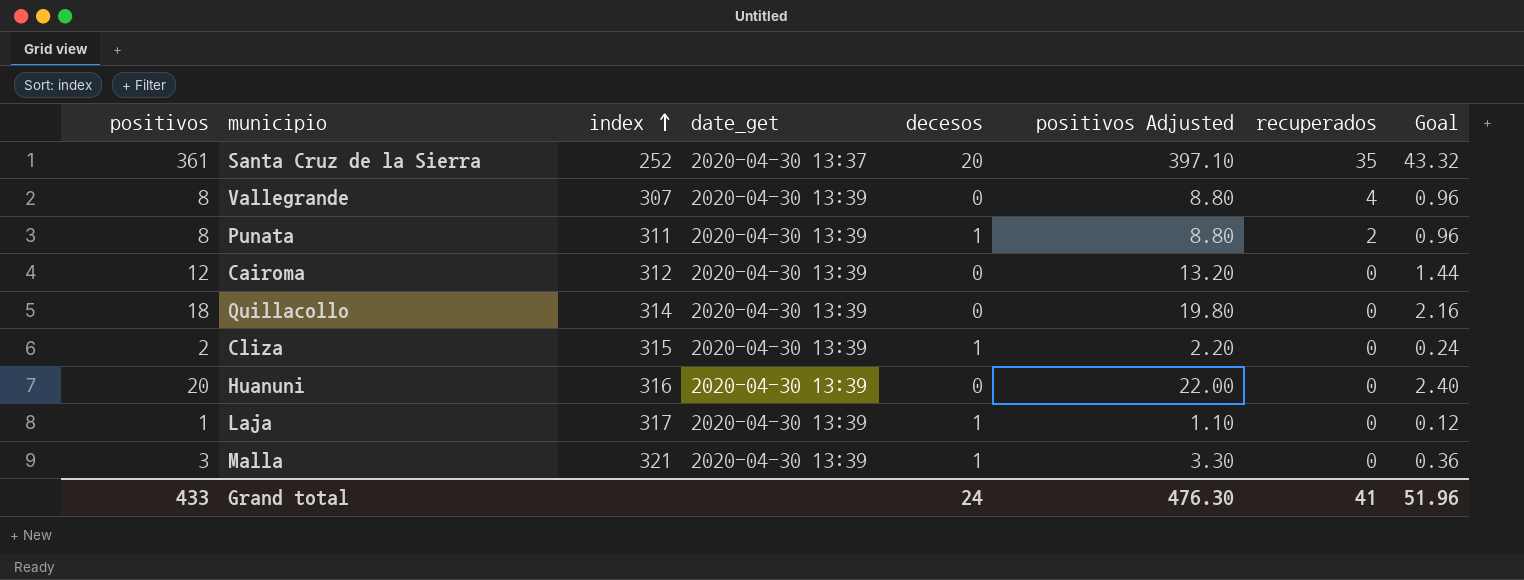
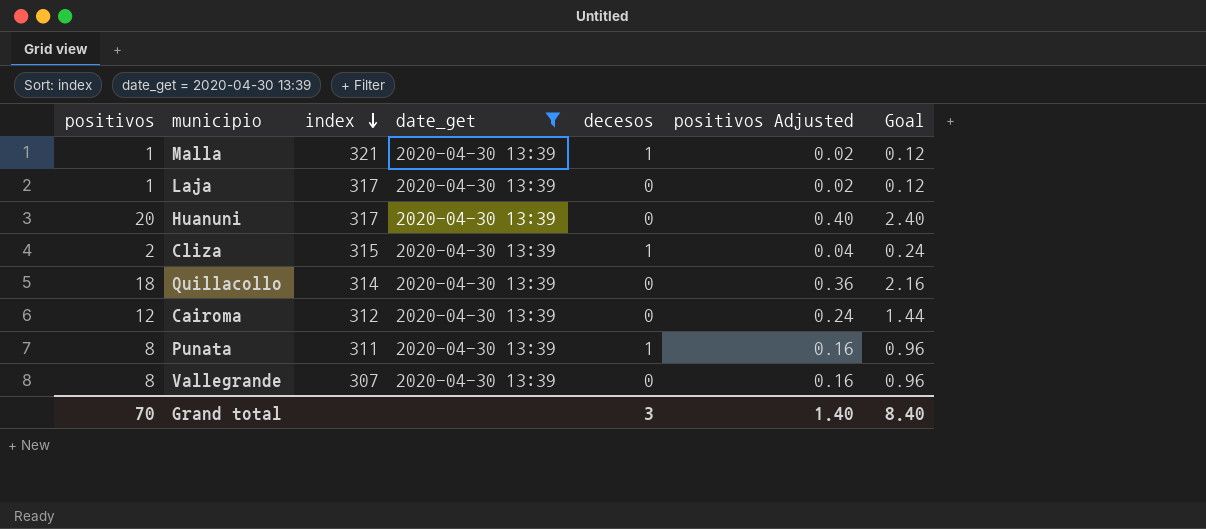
filter: none -> date_get = 2020-04-30 13:39
row order: index ascending -> index descending
column recuperados | position: 7 -> none
column positivos Adjusted | formula: [positivos] * 1.1 -> [positivos] * 0.02
Malla | positivos: 3 -> 1
Malla | Goal: 0.36 -> 0.12
Laja | decesos: 1 -> 0
Huanuni | index: 316 -> 317
Grand total | positivos: 433 -> 70
Grand total | decesos: 24 -> 3
Grand total | positivos Adjusted: 476.30 -> 1.40
Grand total | Goal: 51.96 -> 8.40

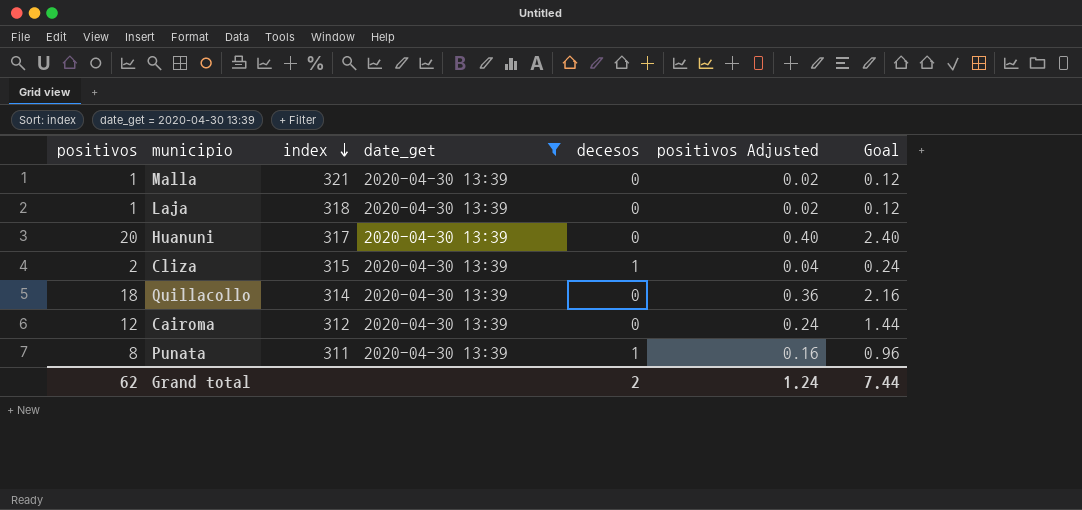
row Vallegrande: 8 | 307 | 2020-04-30 13:39 | 0 | 0.16 | 0.96 -> none
Malla | decesos: 1 -> 0
Laja | index: 317 -> 318
Grand total | positivos: 70 -> 62
Grand total | decesos: 3 -> 2
Grand total | positivos Adjusted: 1.40 -> 1.24
Grand total | Goal: 8.40 -> 7.44

